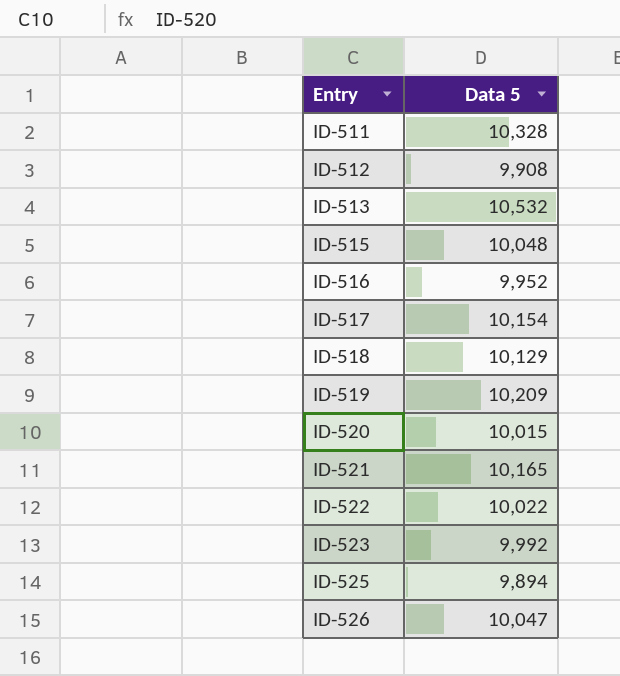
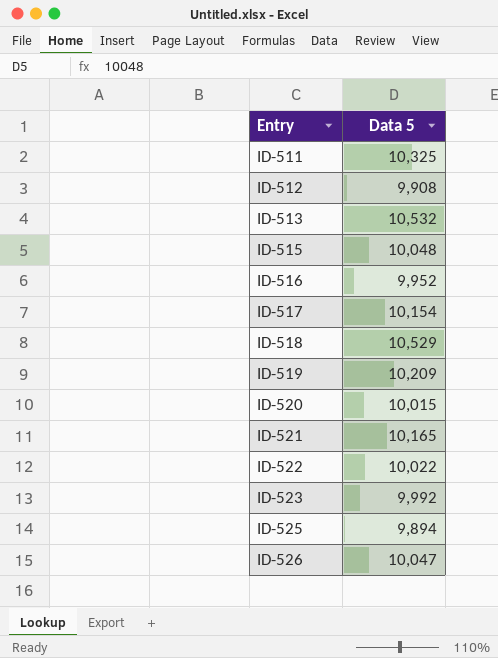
ID-511 | Data 5: 10,328 -> 10,325
ID-518 | Data 5: 10,129 -> 10,529

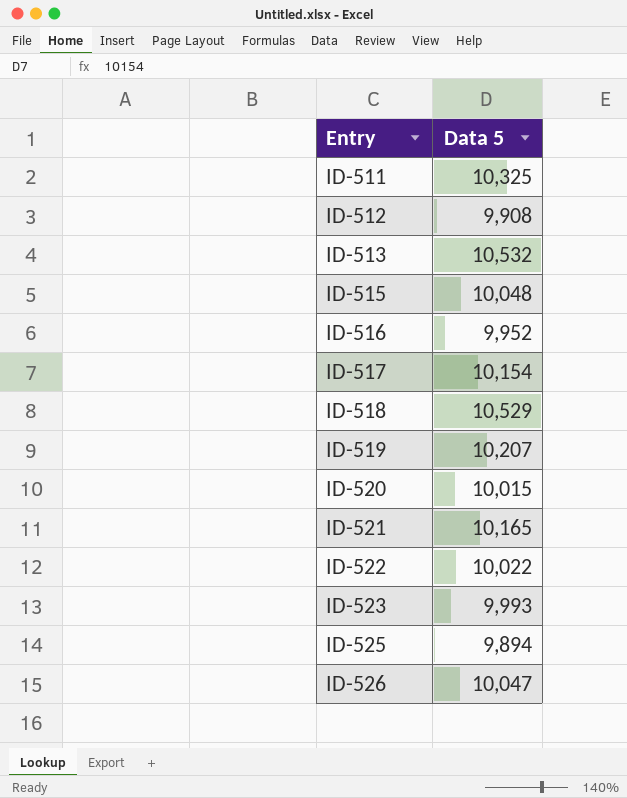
ID-519 | Data 5: 10,209 -> 10,207
ID-523 | Data 5: 9,992 -> 9,993

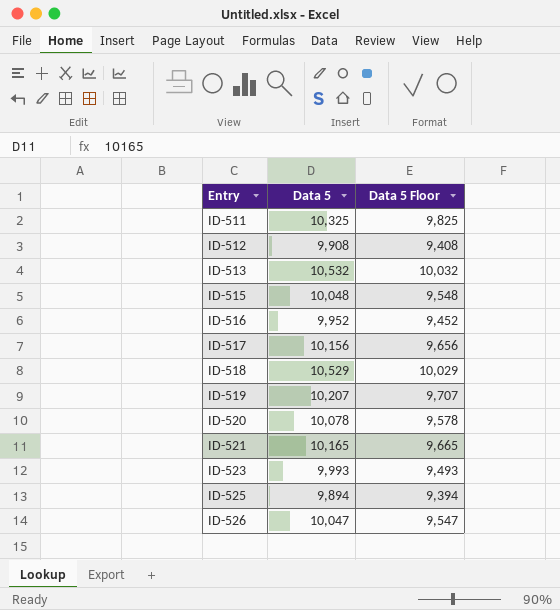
column Data 5 Floor | formula: none -> [Data 5] - 500
row ID-522: 10,022 -> none
ID-517 | Data 5: 10,154 -> 10,156
ID-520 | Data 5: 10,015 -> 10,078

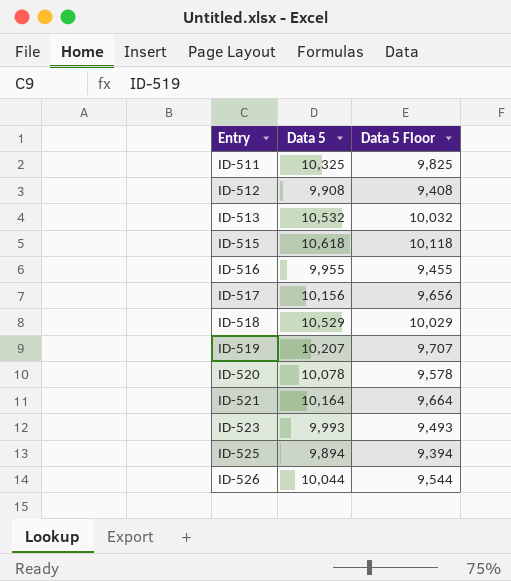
ID-515 | Data 5: 10,048 -> 10,618
ID-515 | Data 5 Floor: 9,548 -> 10,118
ID-516 | Data 5: 9,952 -> 9,955
ID-516 | Data 5 Floor: 9,452 -> 9,455
ID-521 | Data 5: 10,165 -> 10,164
ID-521 | Data 5 Floor: 9,665 -> 9,664
ID-526 | Data 5: 10,047 -> 10,044
ID-526 | Data 5 Floor: 9,547 -> 9,544

